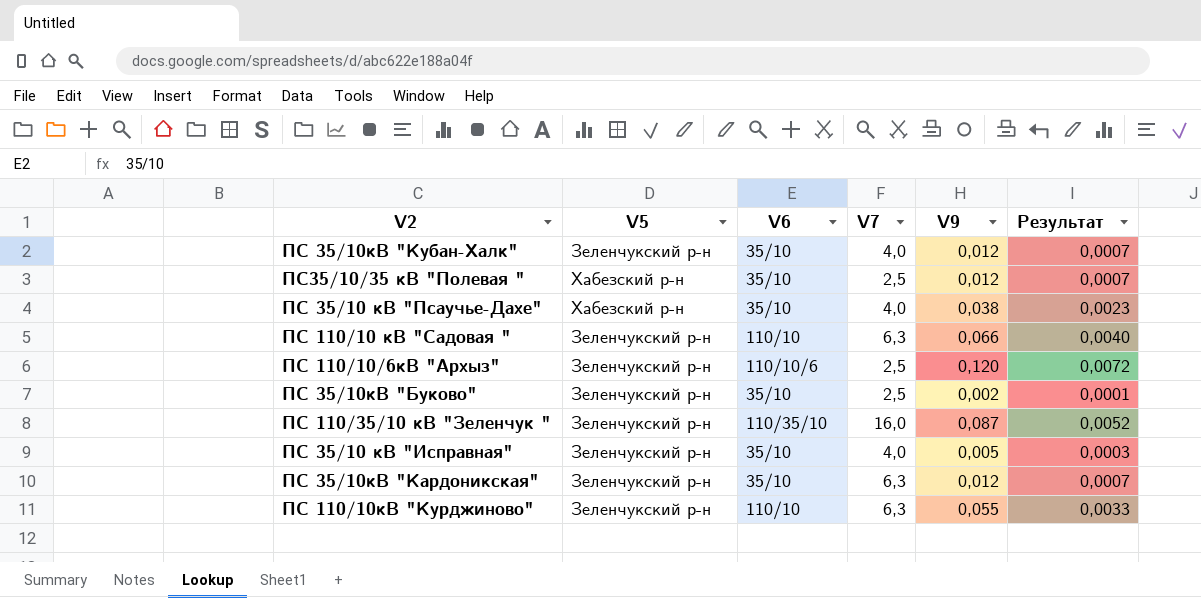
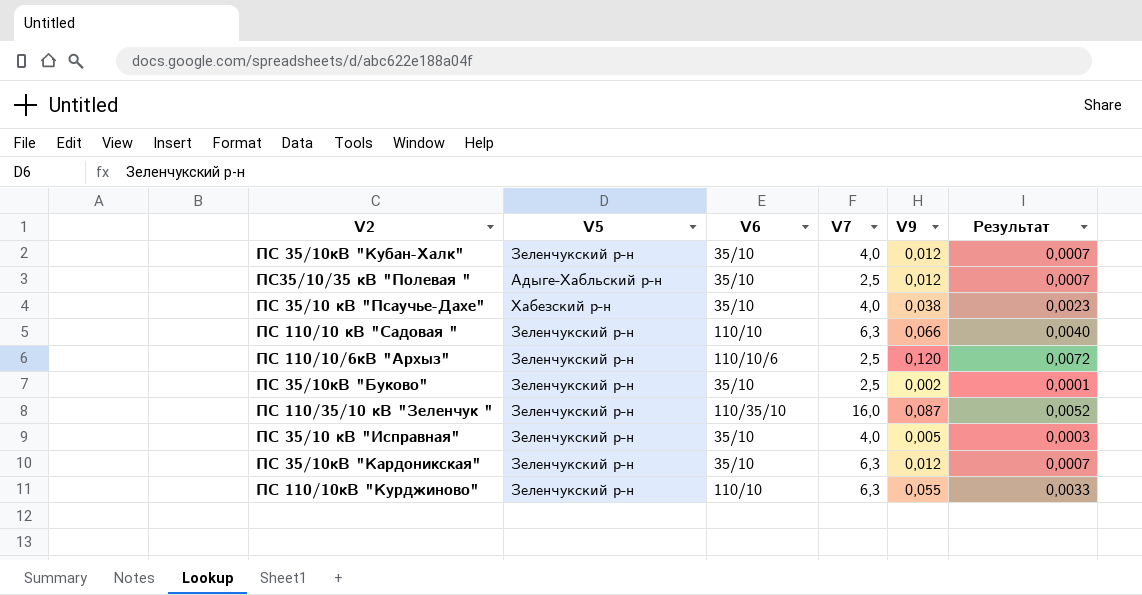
ПС35/10/35 кВ "Полевая " | V5: Хабезский р-н -> Адыге-Хабльский р-н

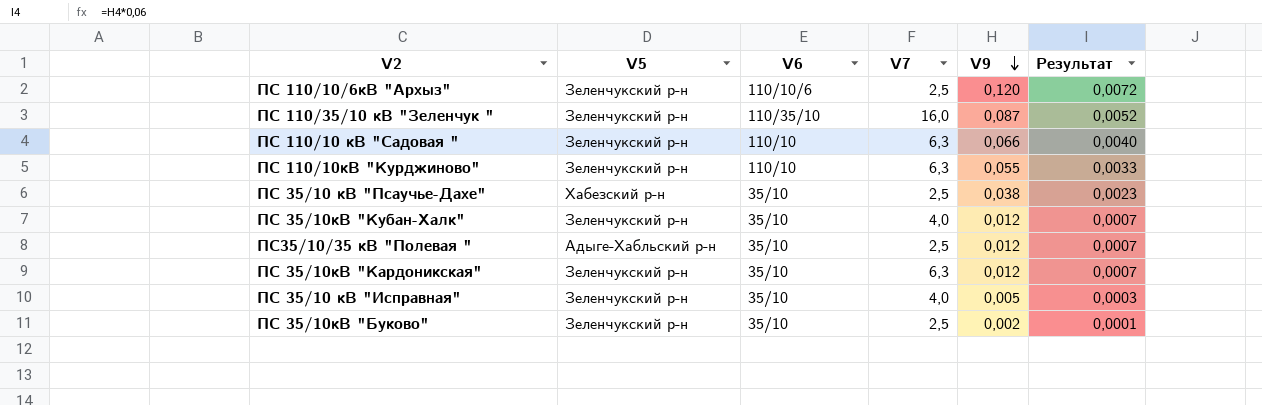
row order: none -> V9 descending
ПС 35/10 кВ "Псаучье-Дахе" | V7: 4,0 -> 2,5

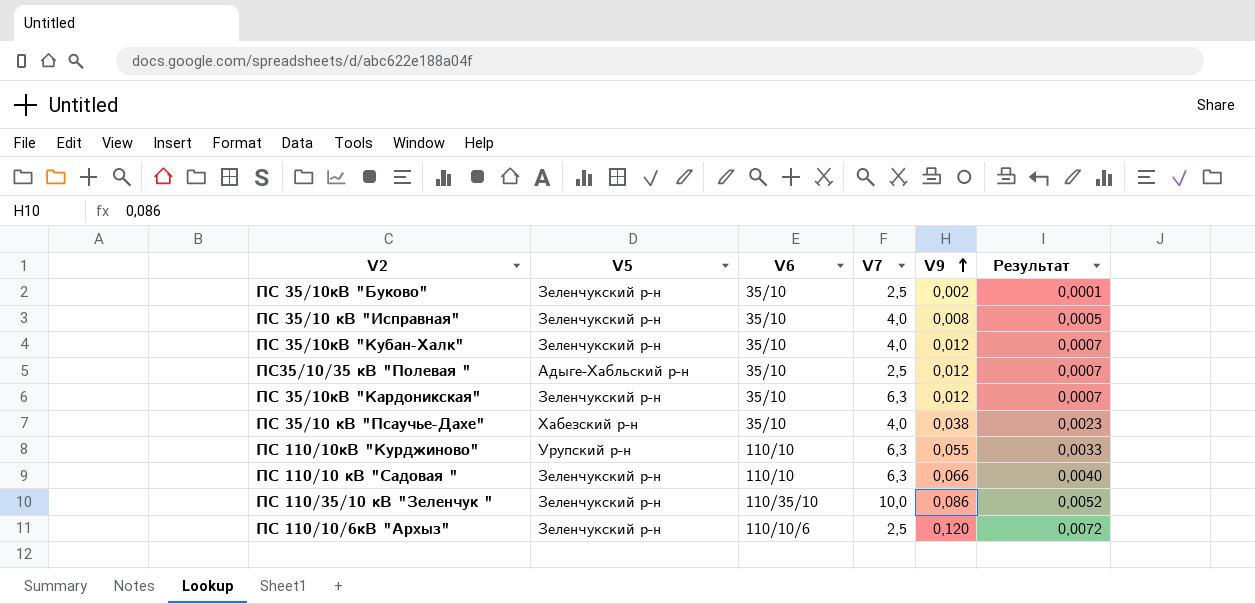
row order: V9 descending -> V9 ascending
ПС 35/10 кВ "Исправная" | V9: 0,005 -> 0,008
ПС 35/10 кВ "Исправная" | Результат: 0,0003 -> 0,0005
ПС 35/10 кВ "Псаучье-Дахе" | V7: 2,5 -> 4,0
ПС 110/10кВ "Курджиново" | V5: Зеленчукский р-н -> Урупский р-н
ПС 110/35/10 кВ "Зеленчук " | V7: 16,0 -> 10,0
ПС 110/35/10 кВ "Зеленчук " | V9: 0,087 -> 0,086

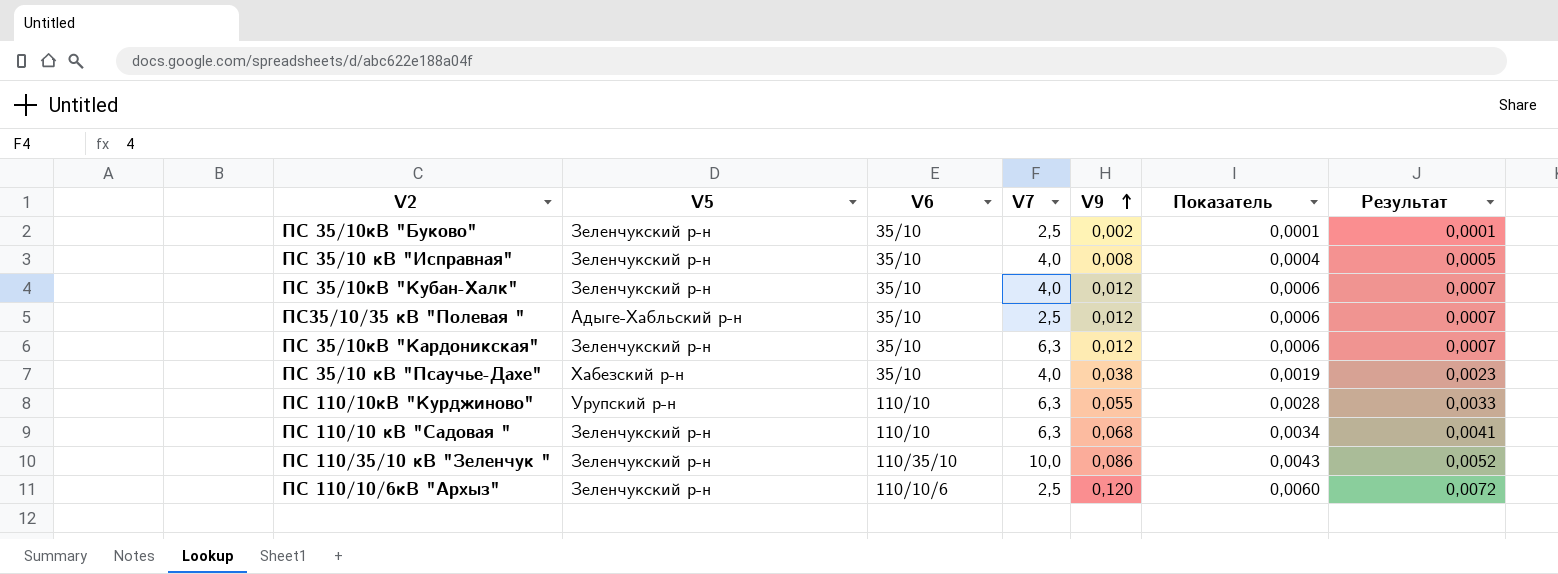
column Показатель | formula: none -> [V9] * 0,05
ПС 110/10 кВ "Садовая " | V9: 0,066 -> 0,068
ПС 110/10 кВ "Садовая " | Результат: 0,0040 -> 0,0041

